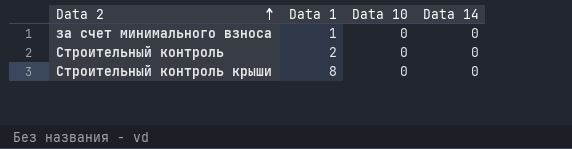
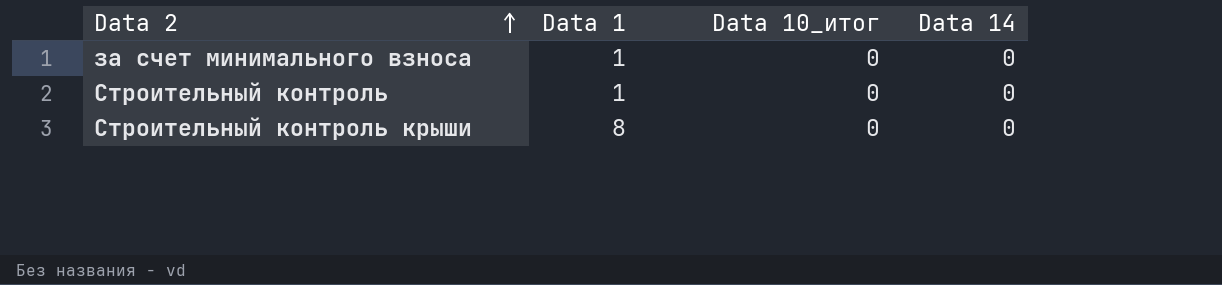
column name: Data 10 -> Data 10_итог
Строительный контроль | Data 1: 2 -> 1

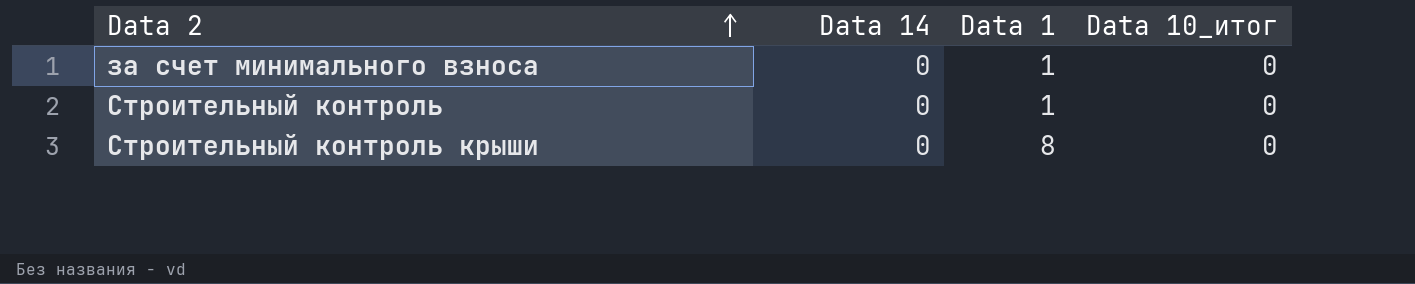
column Data 14 | position: 4 -> 2

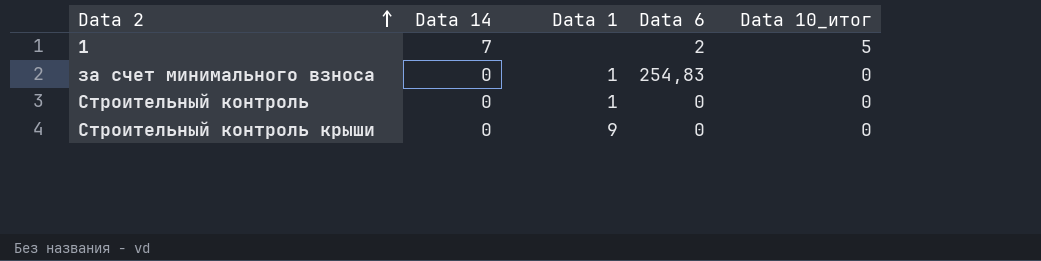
column Data 6 | position: none -> 4
row 1: none -> 7 | none | 2 | 5
Строительный контроль крыши | Data 1: 8 -> 9

